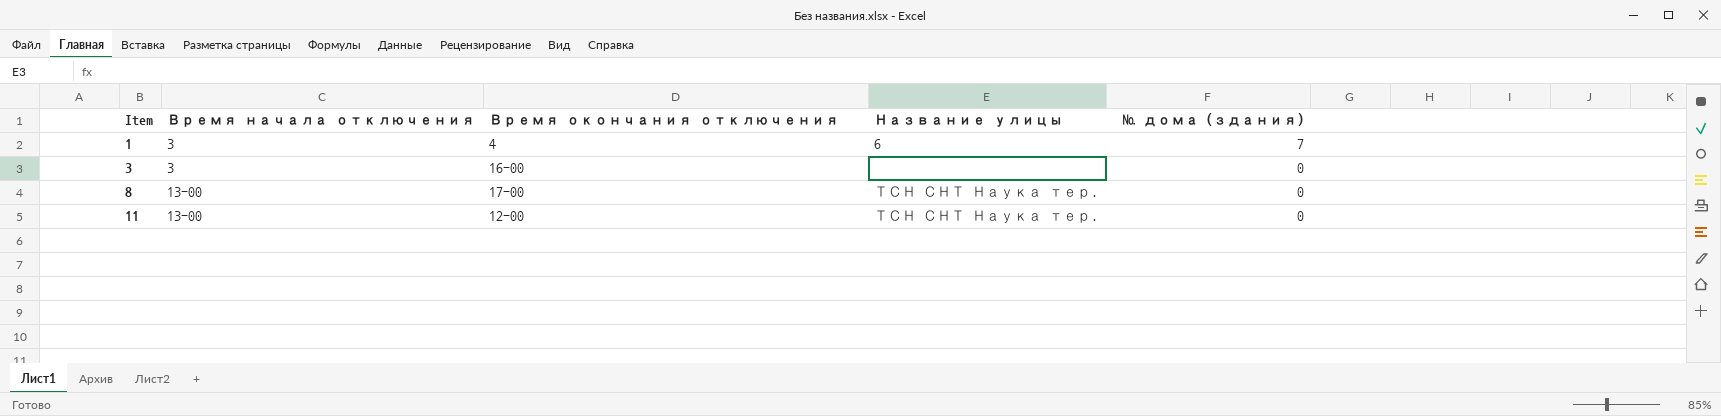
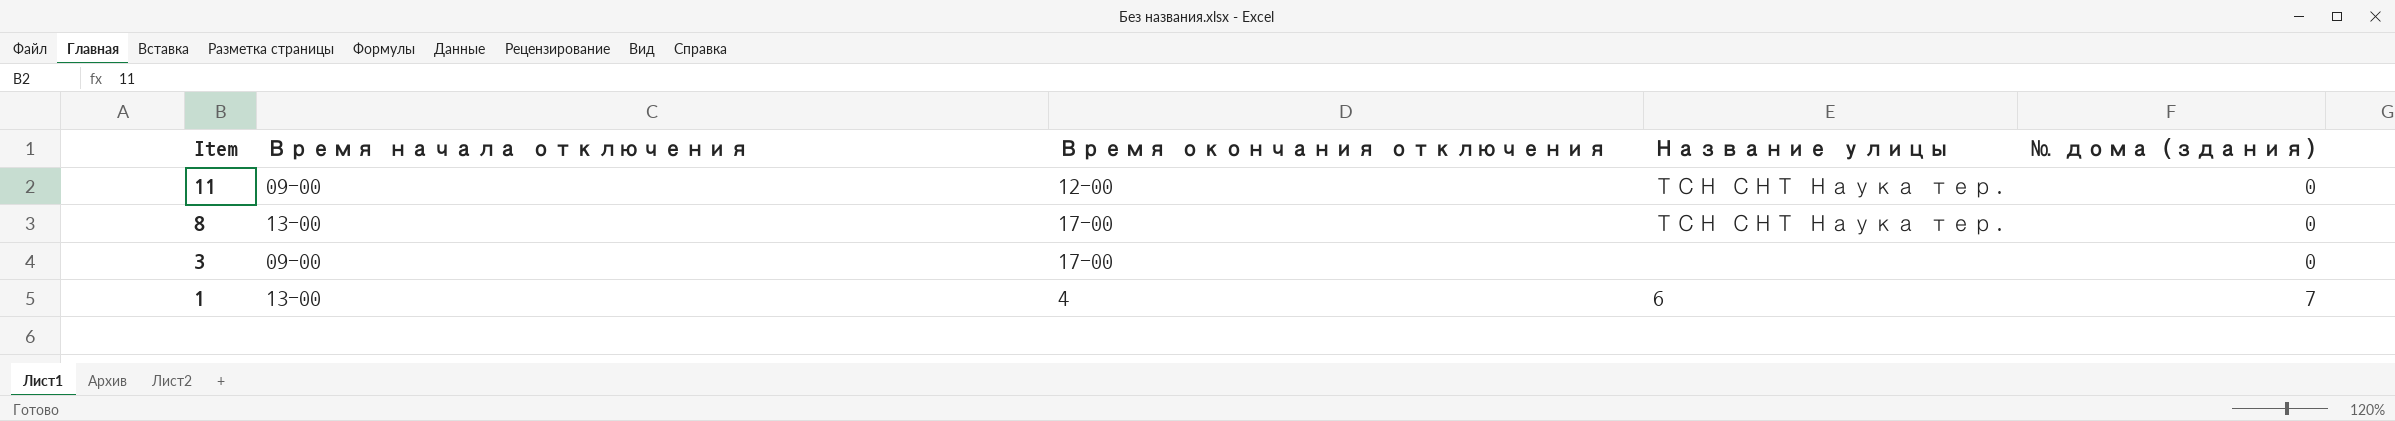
row order: Item ascending -> Item descending
11 | Время начала отключения: 13-00 -> 09-00
3 | Время начала отключения: 3 -> 09-00
3 | Время окончания отключения: 16-00 -> 17-00
1 | Время начала отключения: 3 -> 13-00

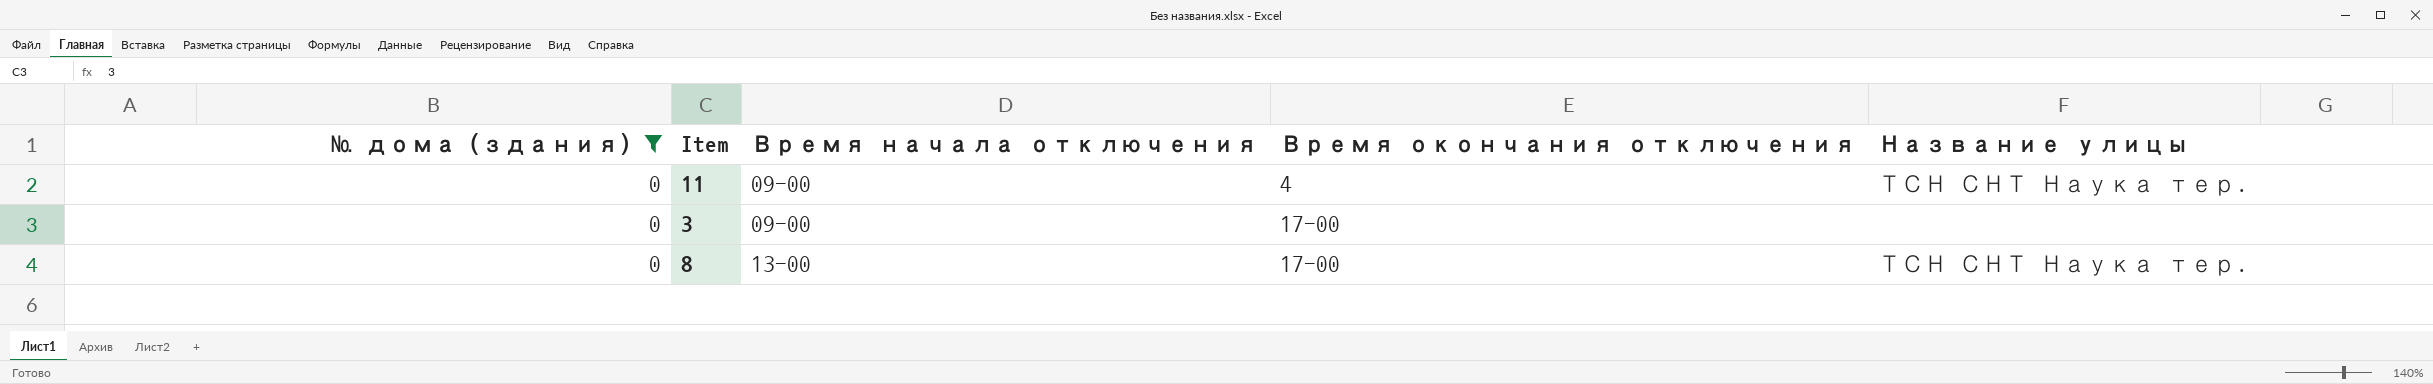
filter: none -> № дома (здания) = 0
row order: Item descending -> Время начала отключения ascending
column № дома (здания) | position: 5 -> 1
11 | Время окончания отключения: 12-00 -> 4

